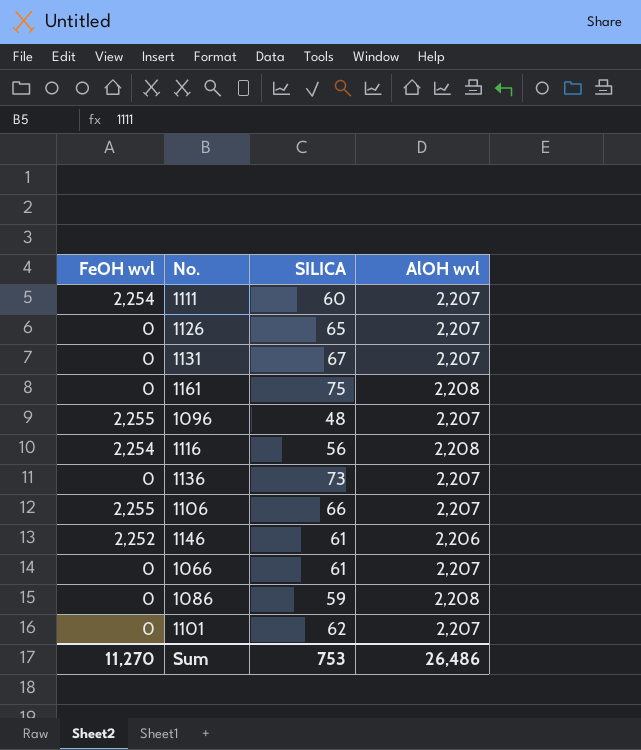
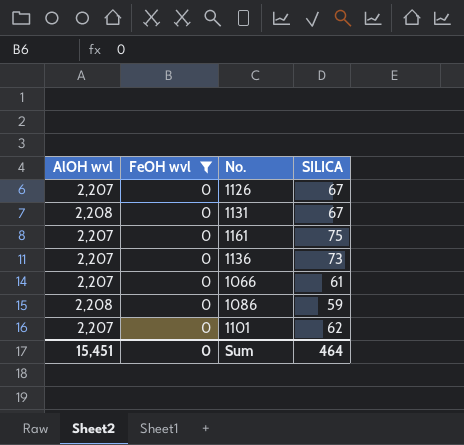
filter: none -> FeOH wvl = 0
column AlOH wvl | position: 4 -> 1
1126 | SILICA: 65 -> 67
1131 | AlOH wvl: 2,207 -> 2,208
1161 | AlOH wvl: 2,208 -> 2,207
Sum | AlOH wvl: 26,486 -> 15,451
Sum | FeOH wvl: 11,270 -> 0
Sum | SILICA: 753 -> 464

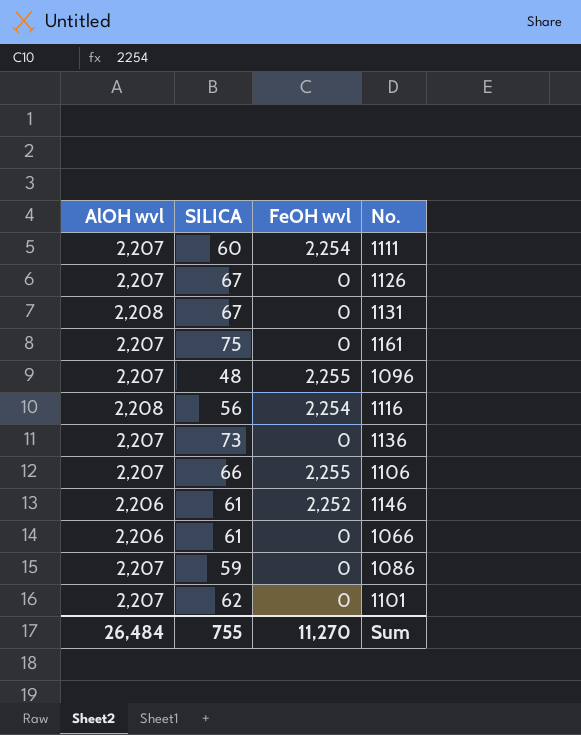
filter: FeOH wvl = 0 -> none
column SILICA | position: 4 -> 2
1066 | AlOH wvl: 2,207 -> 2,206
1086 | AlOH wvl: 2,208 -> 2,207
Sum | AlOH wvl: 15,451 -> 26,484
Sum | SILICA: 464 -> 755
Sum | FeOH wvl: 0 -> 11,270

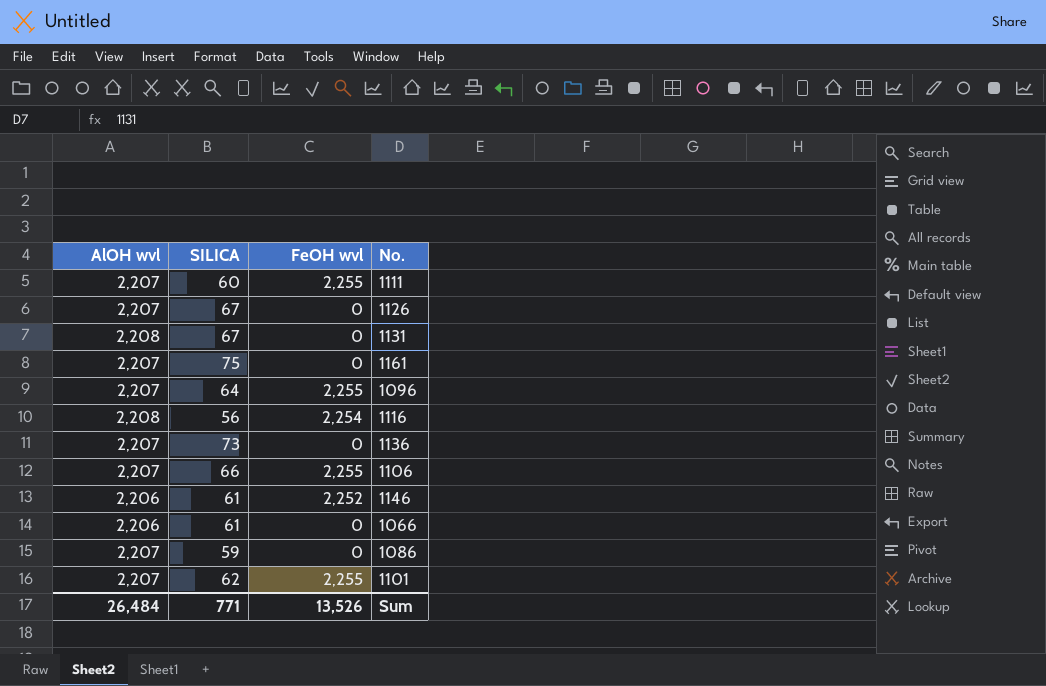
1111 | FeOH wvl: 2,254 -> 2,255
1096 | SILICA: 48 -> 64
1101 | FeOH wvl: 0 -> 2,255
Sum | SILICA: 755 -> 771
Sum | FeOH wvl: 11,270 -> 13,526

